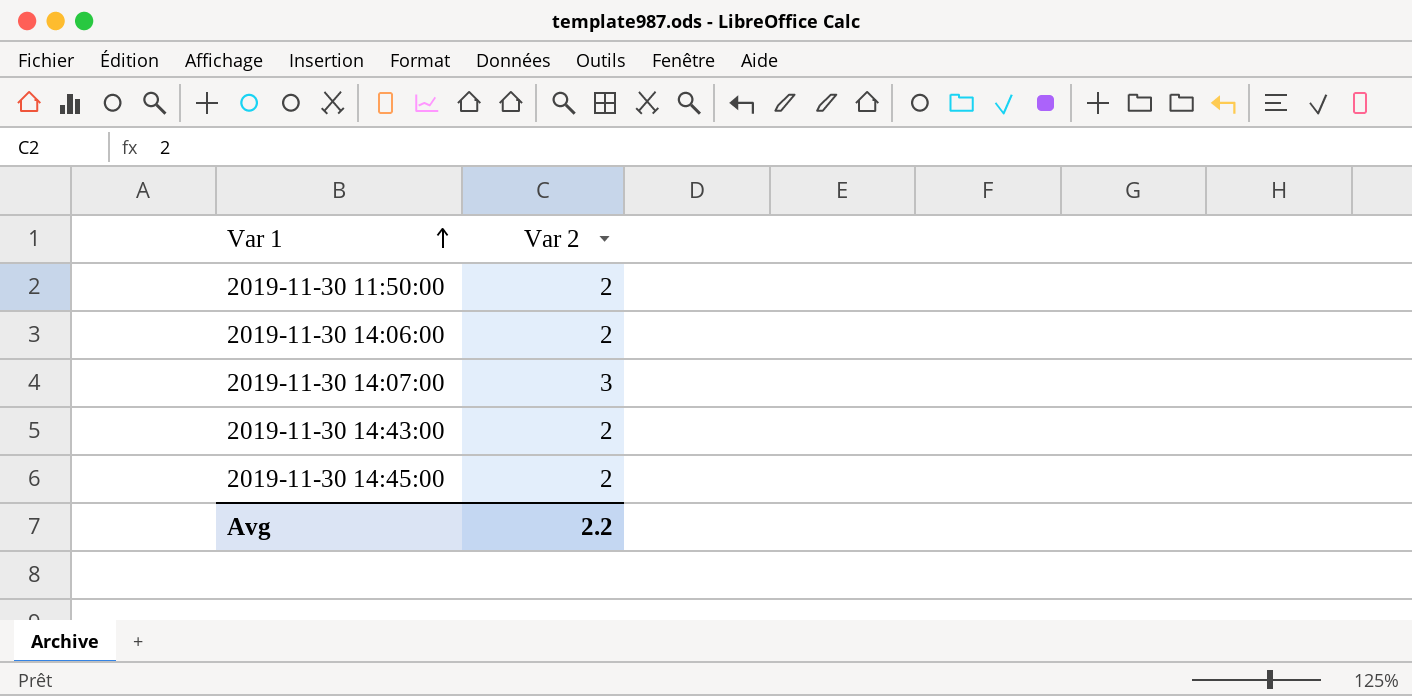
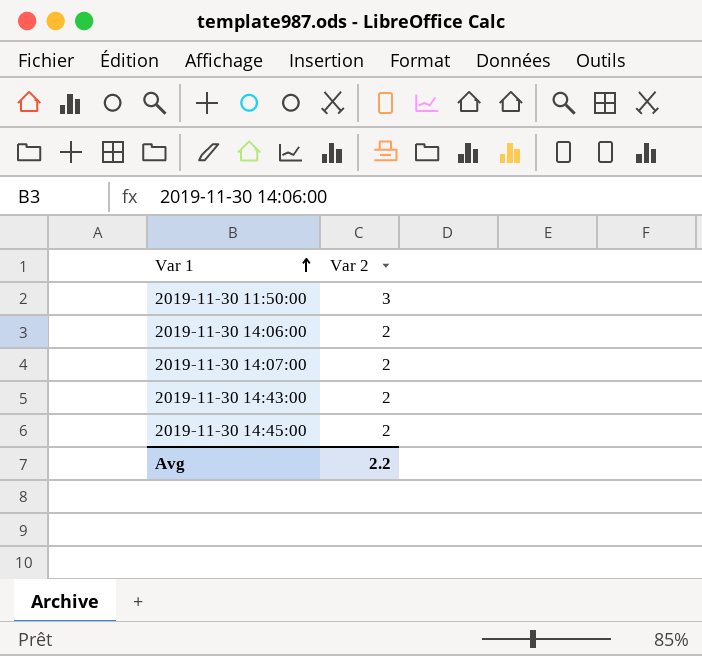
2019-11-30 11:50:00 | Var 2: 2 -> 3
2019-11-30 14:07:00 | Var 2: 3 -> 2

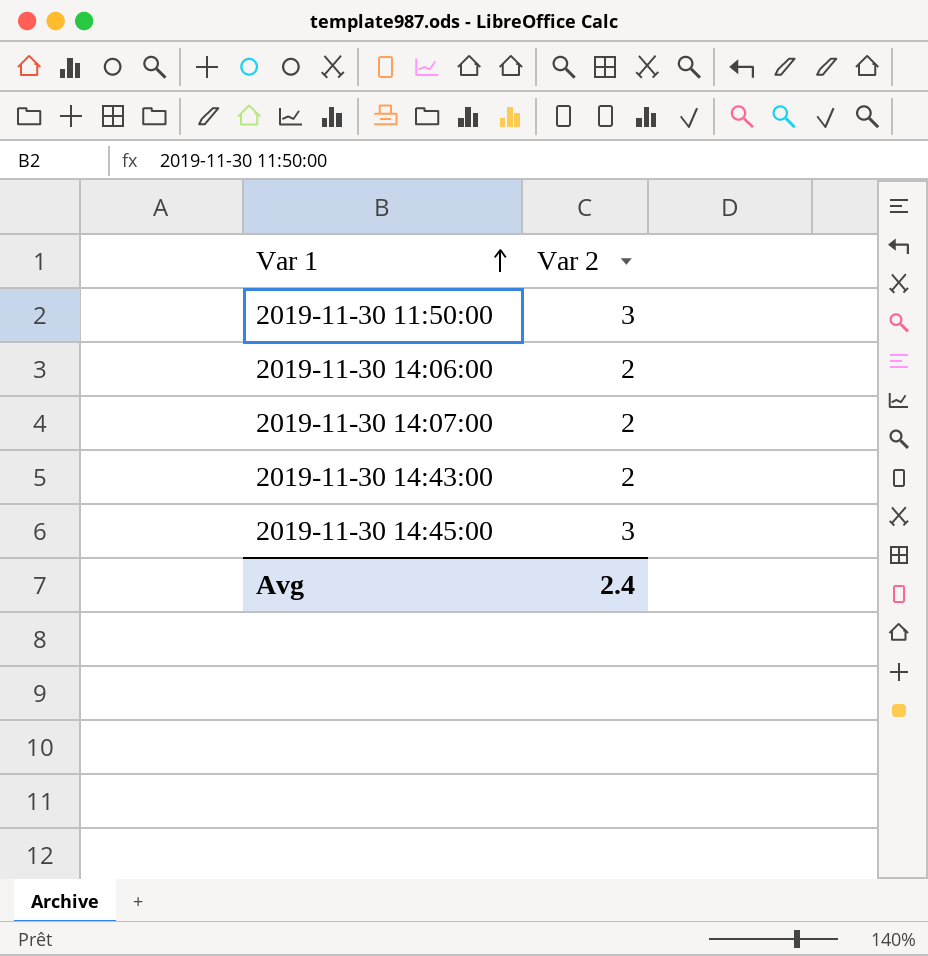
2019-11-30 14:45:00 | Var 2: 2 -> 3
Avg | Var 2: 2.2 -> 2.4

